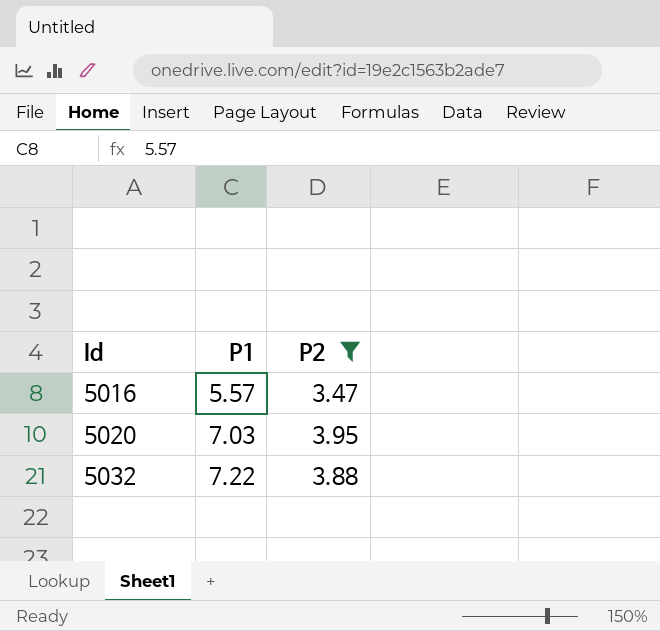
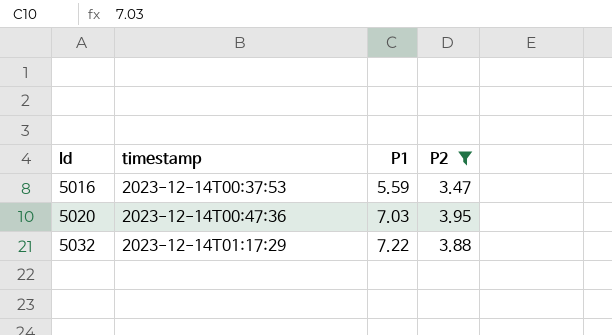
column timestamp | position: none -> 2
5016 | P1: 5.57 -> 5.59

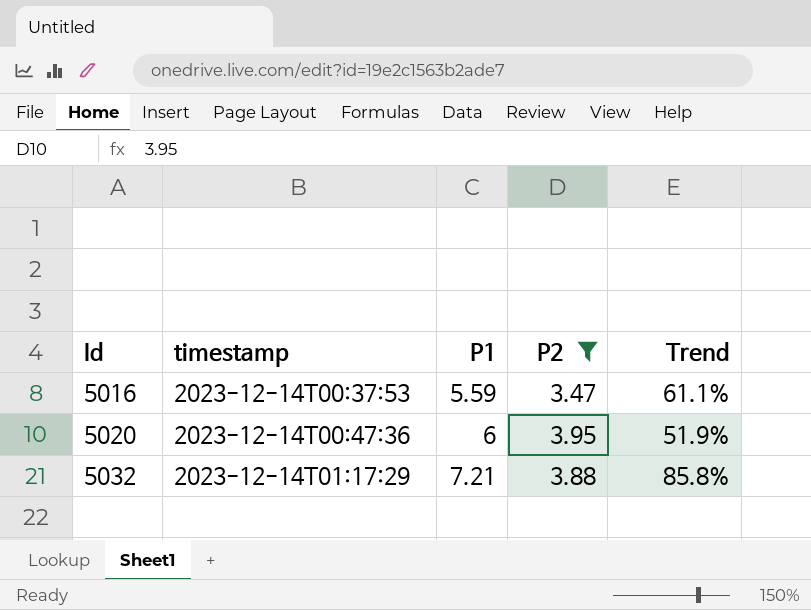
column Trend | formula: none -> ([P1] - [P2]) / [P2]
5020 | P1: 7.03 -> 6
5032 | P1: 7.22 -> 7.21

